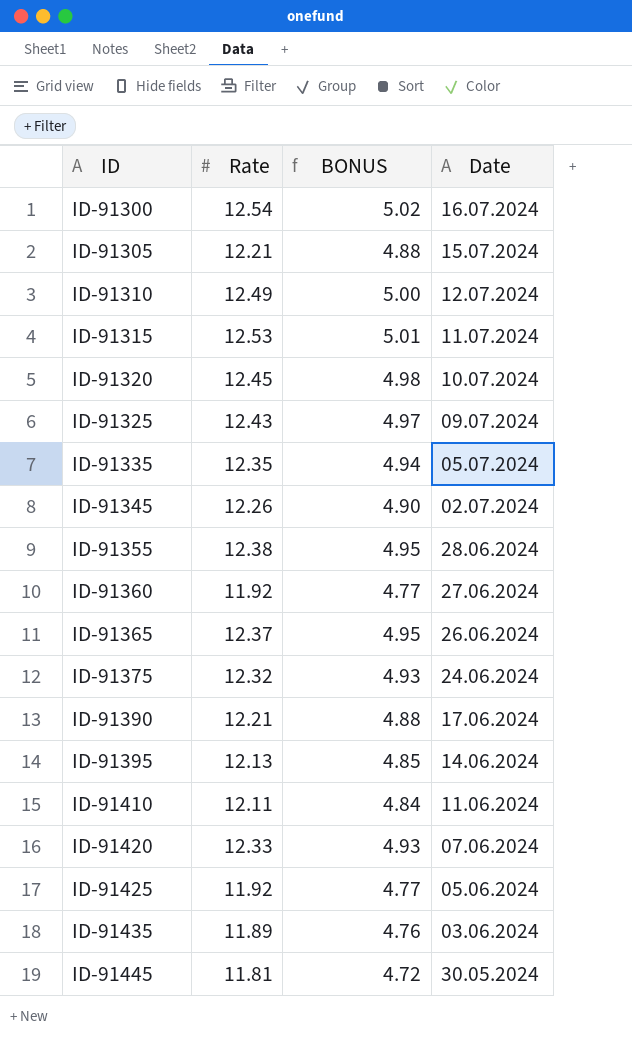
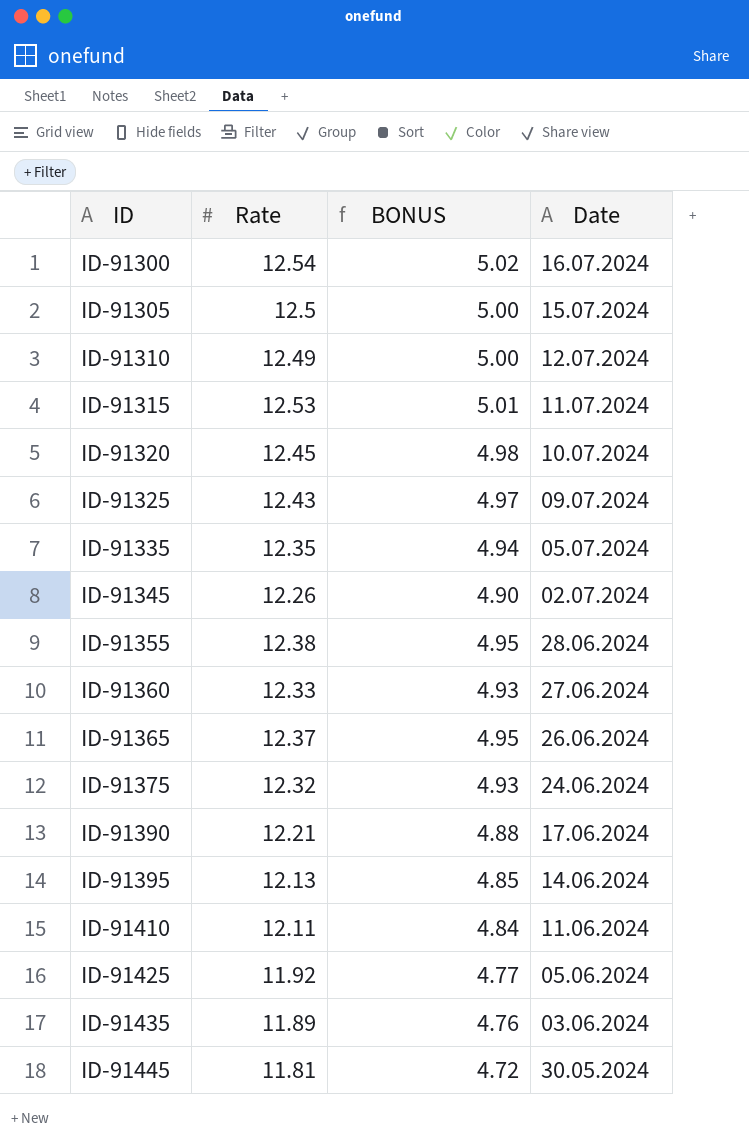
row ID-91420: 12.33 | 4.93 | 07.06.2024 -> none
ID-91305 | Rate: 12.21 -> 12.5
ID-91305 | BONUS: 4.88 -> 5.00
ID-91360 | Rate: 11.92 -> 12.33
ID-91360 | BONUS: 4.77 -> 4.93

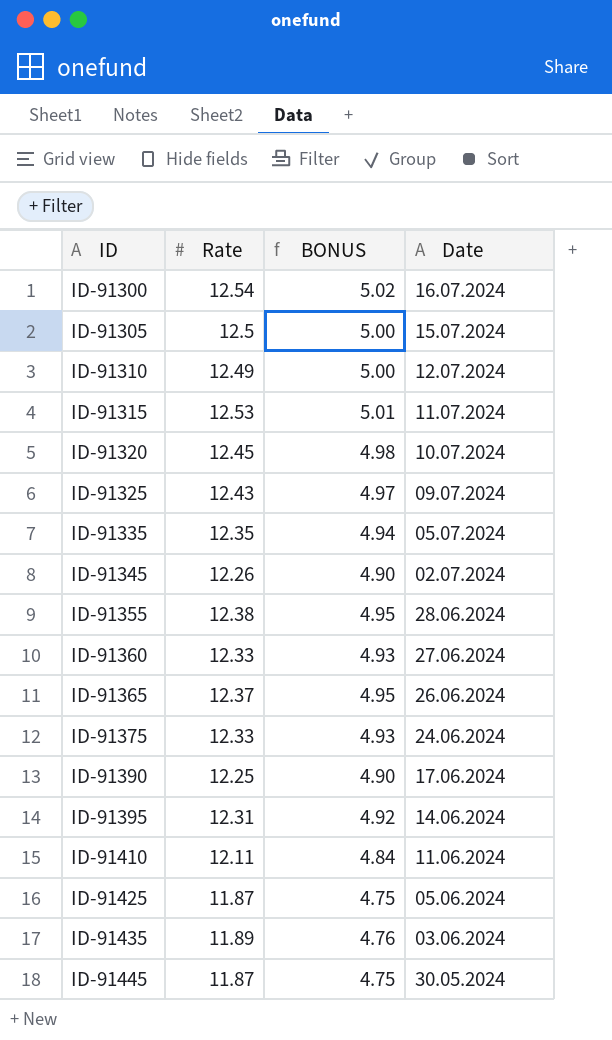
ID-91375 | Rate: 12.32 -> 12.33
ID-91390 | Rate: 12.21 -> 12.25
ID-91390 | BONUS: 4.88 -> 4.90
ID-91395 | Rate: 12.13 -> 12.31
ID-91395 | BONUS: 4.85 -> 4.92
ID-91425 | Rate: 11.92 -> 11.87
ID-91425 | BONUS: 4.77 -> 4.75
ID-91445 | Rate: 11.81 -> 11.87
ID-91445 | BONUS: 4.72 -> 4.75

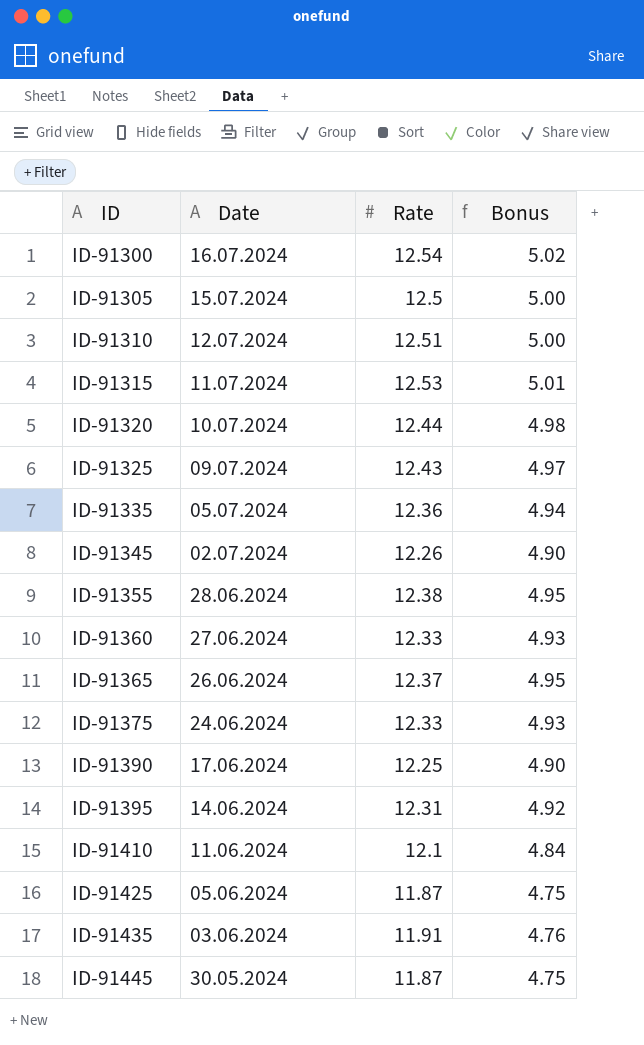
column Date | position: 4 -> 2
column name: BONUS -> Bonus
ID-91310 | Rate: 12.49 -> 12.51
ID-91320 | Rate: 12.45 -> 12.44
ID-91335 | Rate: 12.35 -> 12.36
ID-91410 | Rate: 12.11 -> 12.1
ID-91435 | Rate: 11.89 -> 11.91

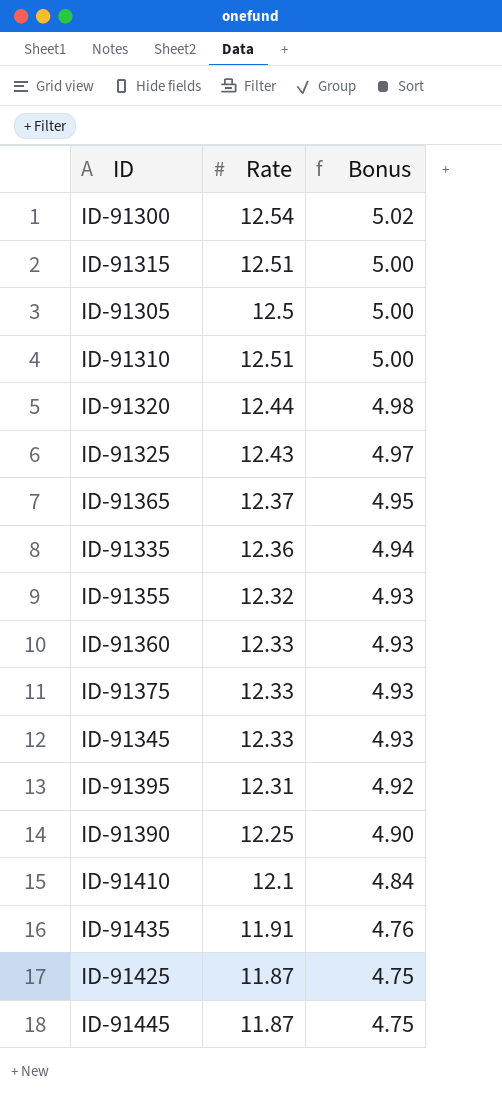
row order: ID ascending -> Bonus descending
column Date | position: 2 -> none
ID-91315 | Rate: 12.53 -> 12.51
ID-91315 | Bonus: 5.01 -> 5.00
ID-91355 | Rate: 12.38 -> 12.32
ID-91355 | Bonus: 4.95 -> 4.93
ID-91345 | Rate: 12.26 -> 12.33
ID-91345 | Bonus: 4.90 -> 4.93

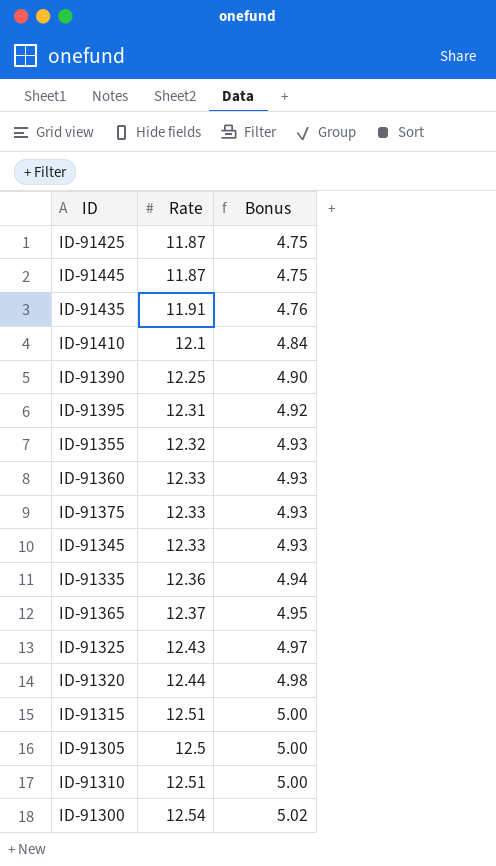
row order: Bonus descending -> Bonus ascending

